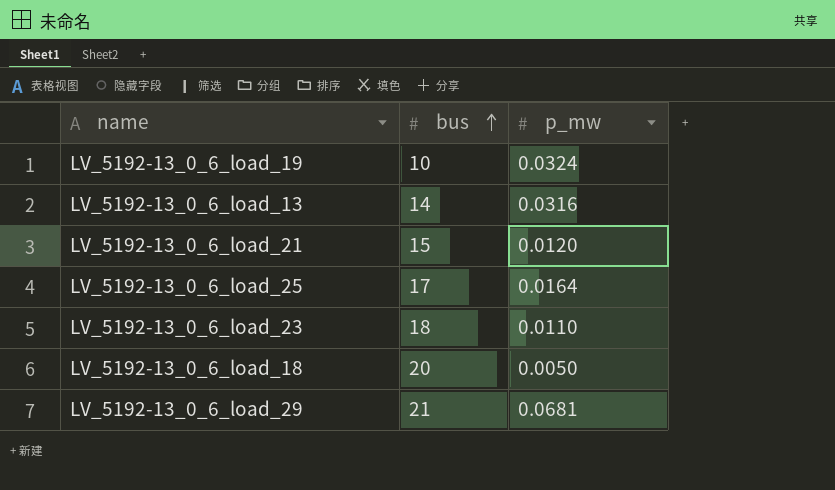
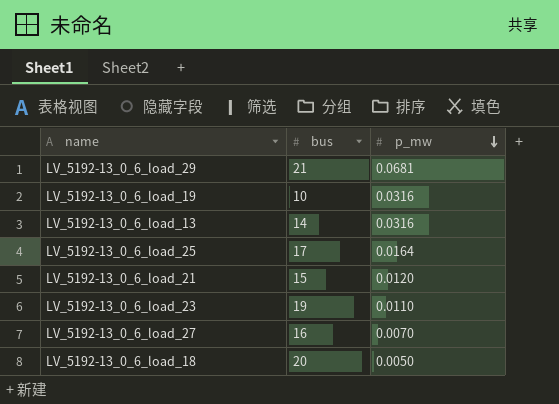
row order: bus ascending -> p_mw descending
LV_5192-13_0_6_load_19 | p_mw: 0.0324 -> 0.0316
LV_5192-13_0_6_load_23 | bus: 18 -> 19
row LV_5192-13_0_6_load_27: none -> 16 | 0.0070

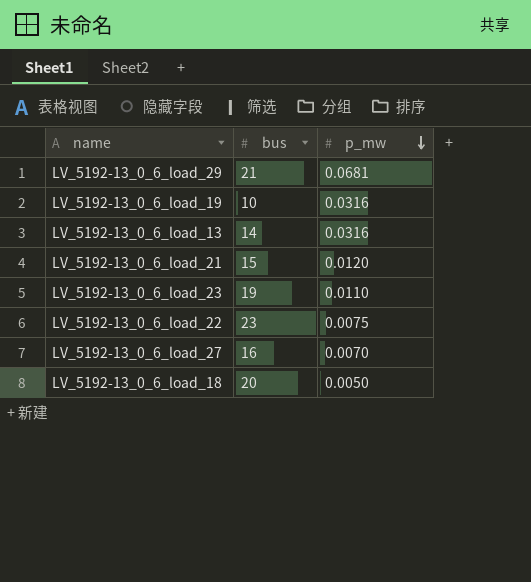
row LV_5192-13_0_6_load_25: 17 | 0.0164 -> none
row LV_5192-13_0_6_load_22: none -> 23 | 0.0075

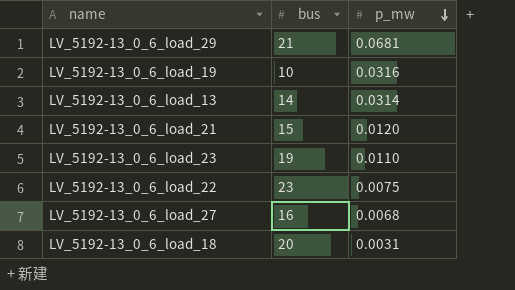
LV_5192-13_0_6_load_13 | p_mw: 0.0316 -> 0.0314
LV_5192-13_0_6_load_27 | p_mw: 0.0070 -> 0.0068
LV_5192-13_0_6_load_18 | p_mw: 0.0050 -> 0.0031

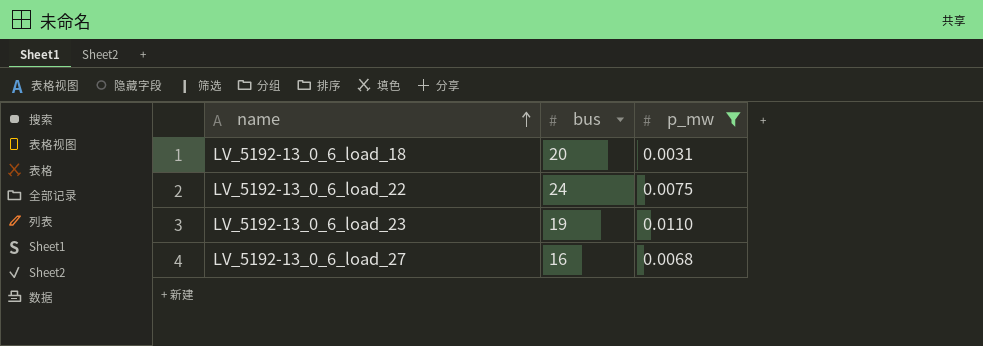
filter: none -> p_mw <= 0.0110
row order: p_mw descending -> name ascending
LV_5192-13_0_6_load_22 | bus: 23 -> 24

